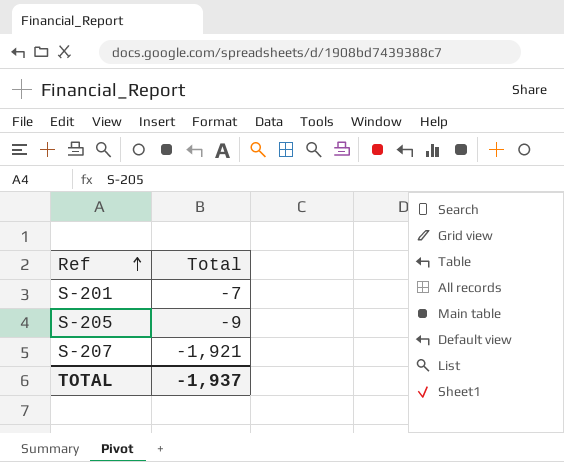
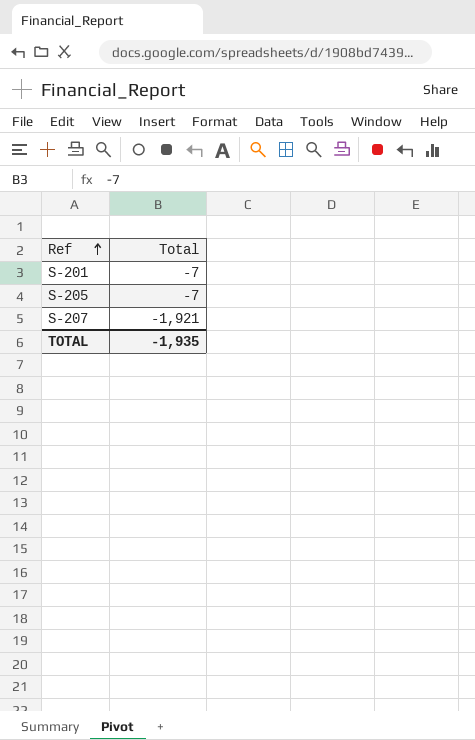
S-205 | Total: -9 -> -7
TOTAL | Total: -1,937 -> -1,935

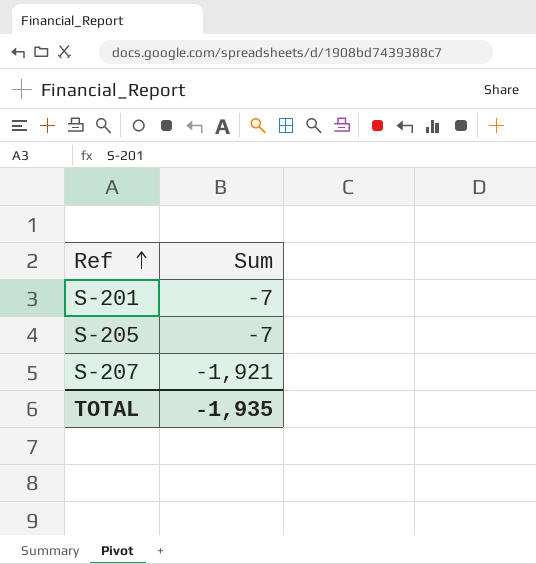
column name: Total -> Sum

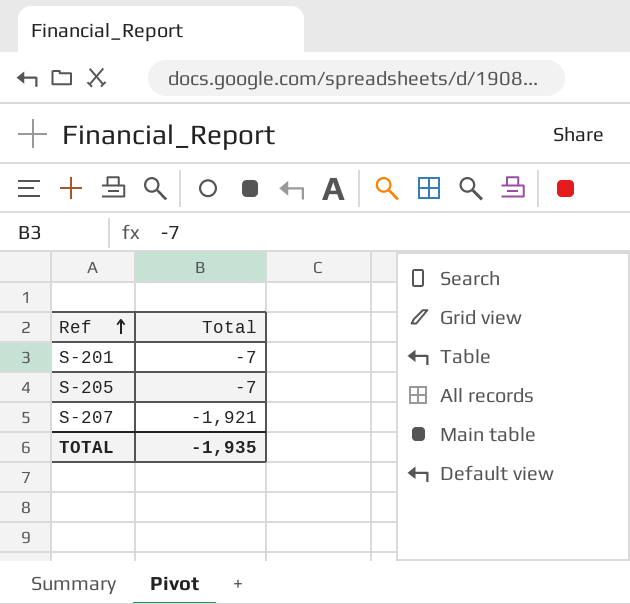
column name: Sum -> Total

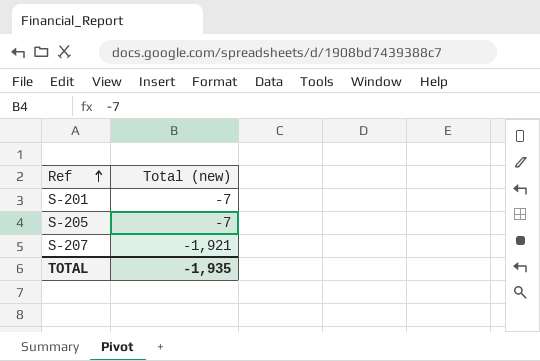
column name: Total -> Total (new)

